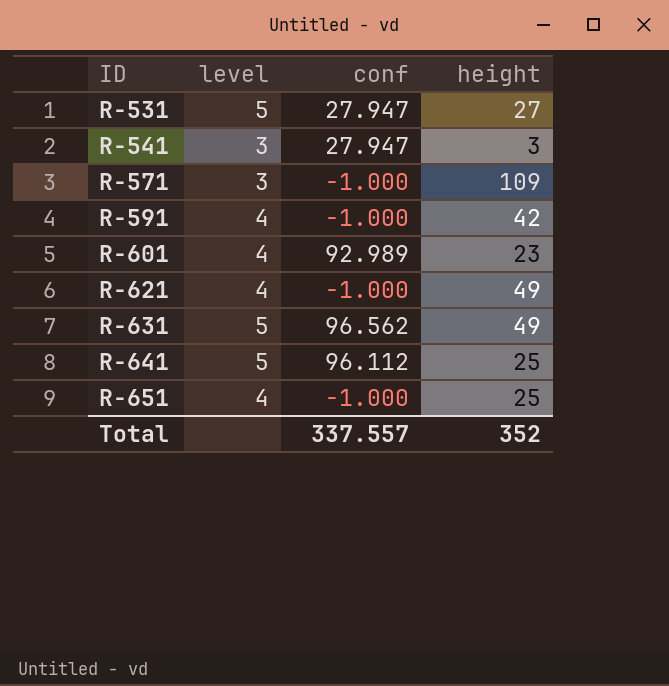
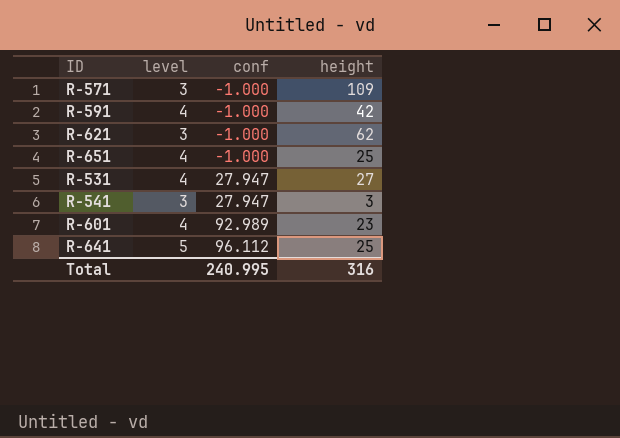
row order: ID ascending -> conf ascending
row R-631: 5 | 96.562 | 49 -> none
R-621 | level: 4 -> 3
R-621 | height: 49 -> 62
R-531 | level: 5 -> 4
Total | conf: 337.557 -> 240.995
Total | height: 352 -> 316

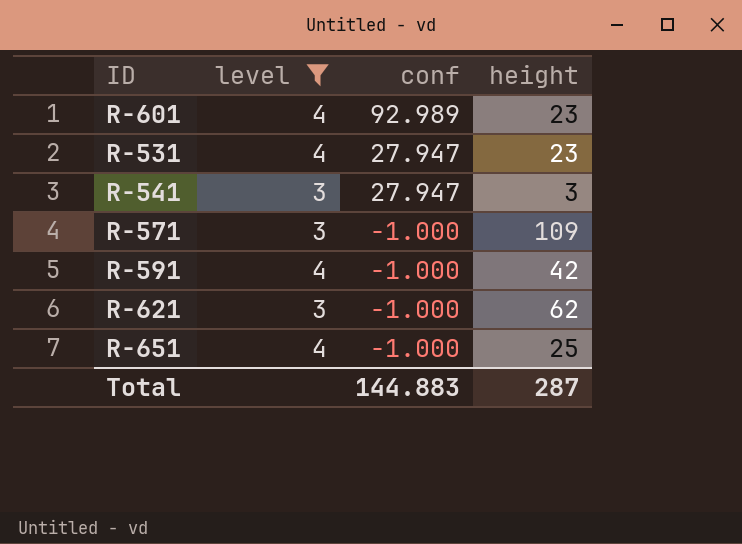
filter: none -> level != 5
row order: conf ascending -> conf descending
R-531 | height: 27 -> 23
Total | conf: 240.995 -> 144.883
Total | height: 316 -> 287

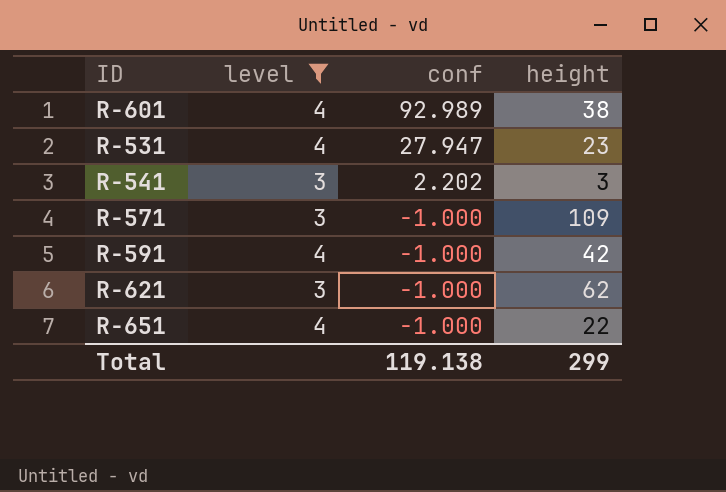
R-601 | height: 23 -> 38
R-541 | conf: 27.947 -> 2.202
R-651 | height: 25 -> 22
Total | conf: 144.883 -> 119.138
Total | height: 287 -> 299

